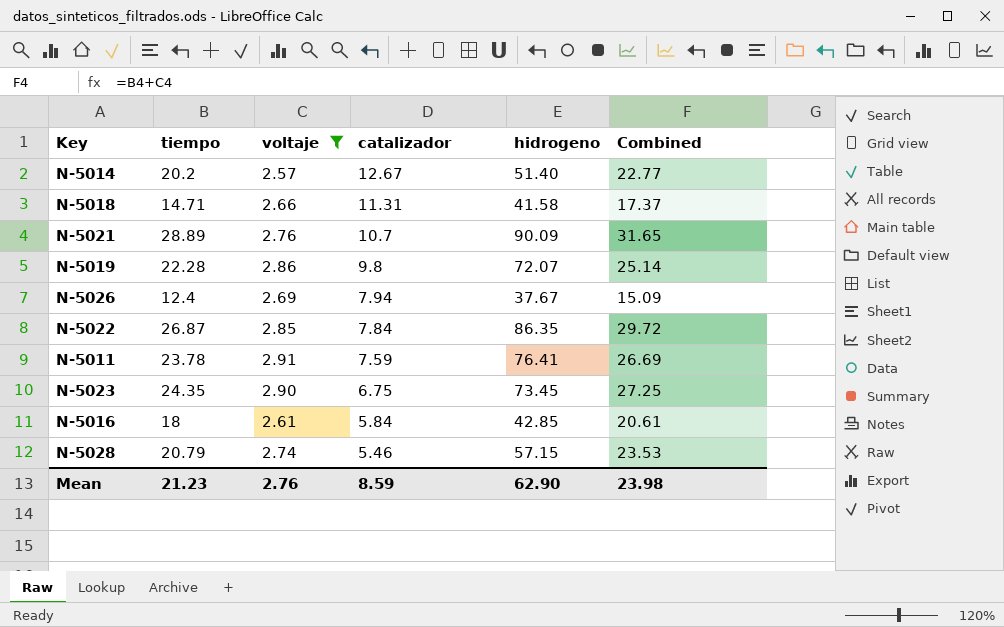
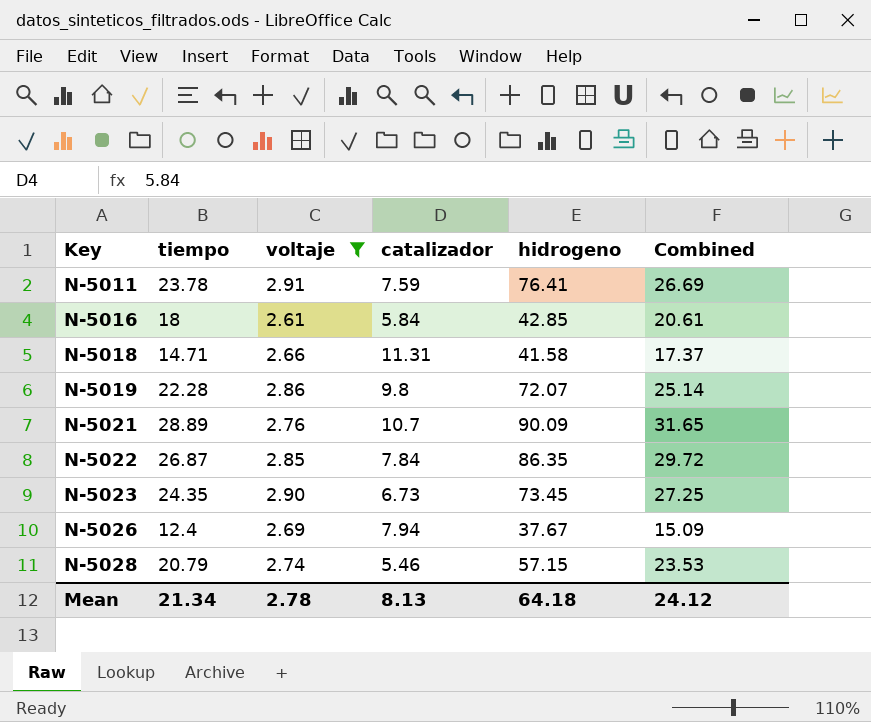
row order: catalizador descending -> Key ascending
row N-5014: 20.2 | 2.57 | 12.67 | 51.40 | 22.77 -> none
N-5023 | catalizador: 6.75 -> 6.73
Mean | tiempo: 21.23 -> 21.34
Mean | voltaje: 2.76 -> 2.78
Mean | catalizador: 8.59 -> 8.13
Mean | hidrogeno: 62.90 -> 64.18
Mean | Combined: 23.98 -> 24.12

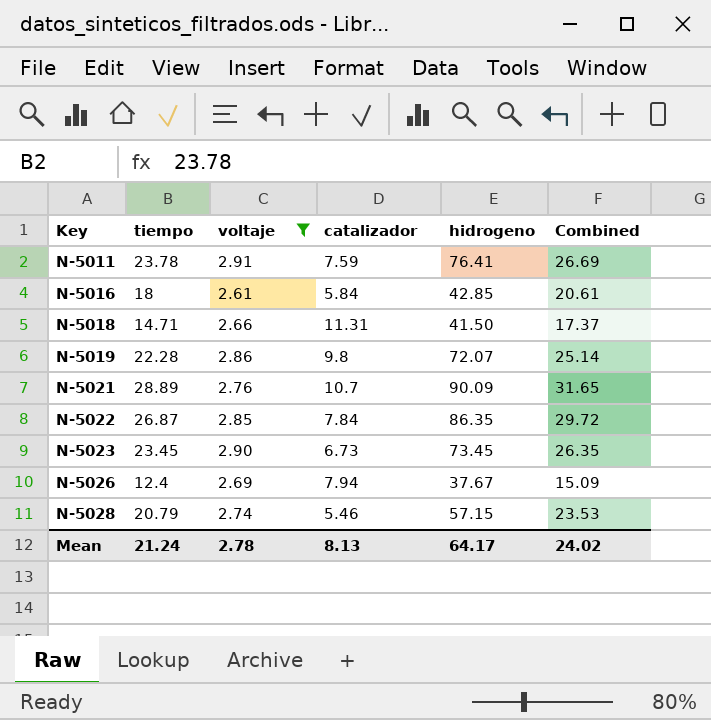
N-5018 | hidrogeno: 41.58 -> 41.50
N-5023 | tiempo: 24.35 -> 23.45
N-5023 | Combined: 27.25 -> 26.35
Mean | tiempo: 21.34 -> 21.24
Mean | hidrogeno: 64.18 -> 64.17
Mean | Combined: 24.12 -> 24.02

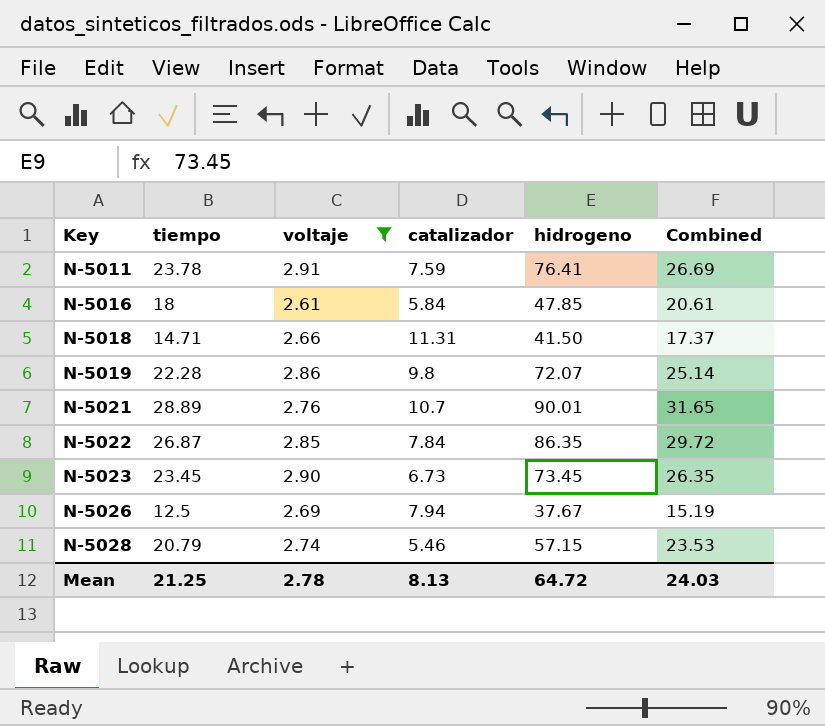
N-5016 | hidrogeno: 42.85 -> 47.85
N-5021 | hidrogeno: 90.09 -> 90.01
N-5026 | tiempo: 12.4 -> 12.5
N-5026 | Combined: 15.09 -> 15.19
Mean | tiempo: 21.24 -> 21.25
Mean | hidrogeno: 64.17 -> 64.72
Mean | Combined: 24.02 -> 24.03

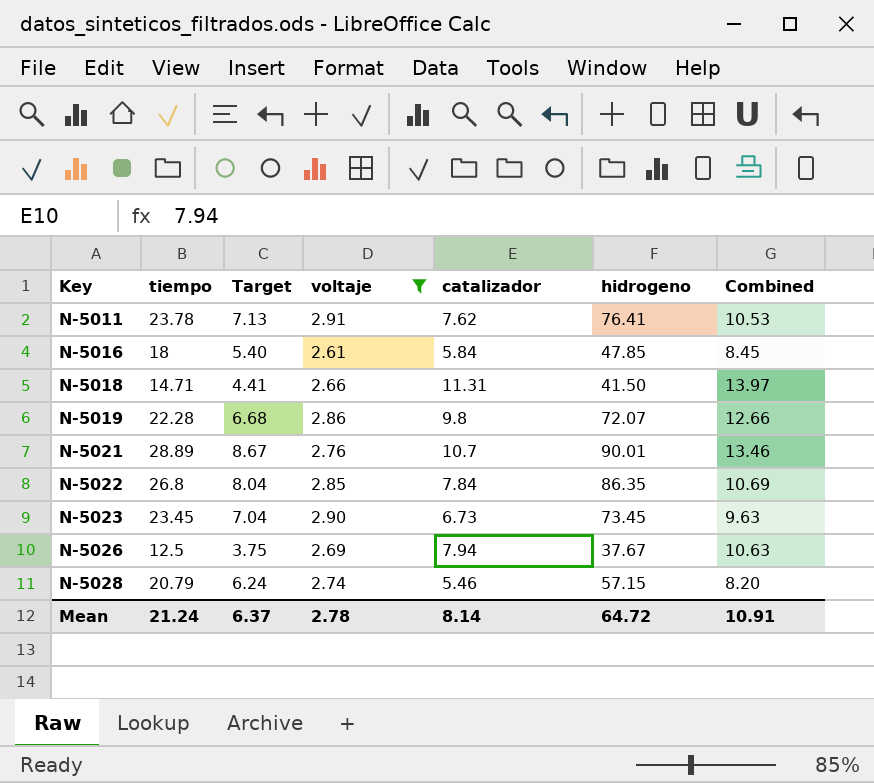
column Target | formula: none -> [tiempo] * 0.3
column Combined | formula: [tiempo] + [voltaje] -> [voltaje] + [catalizador]
N-5011 | catalizador: 7.59 -> 7.62
N-5022 | tiempo: 26.87 -> 26.8
Mean | tiempo: 21.25 -> 21.24
Mean | catalizador: 8.13 -> 8.14
Mean | Combined: 24.03 -> 10.91

